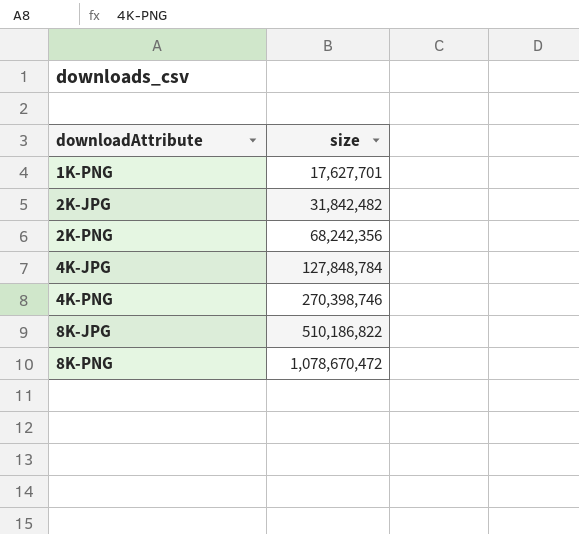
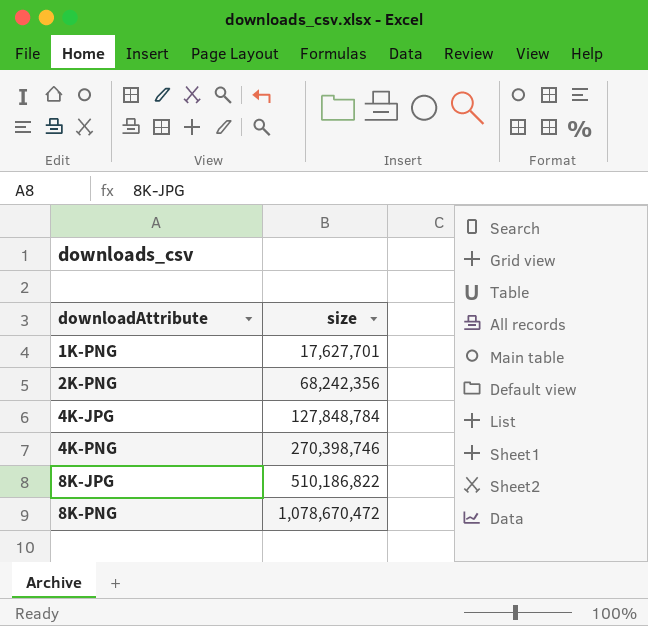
row 2K-JPG: 31,842,482 -> none

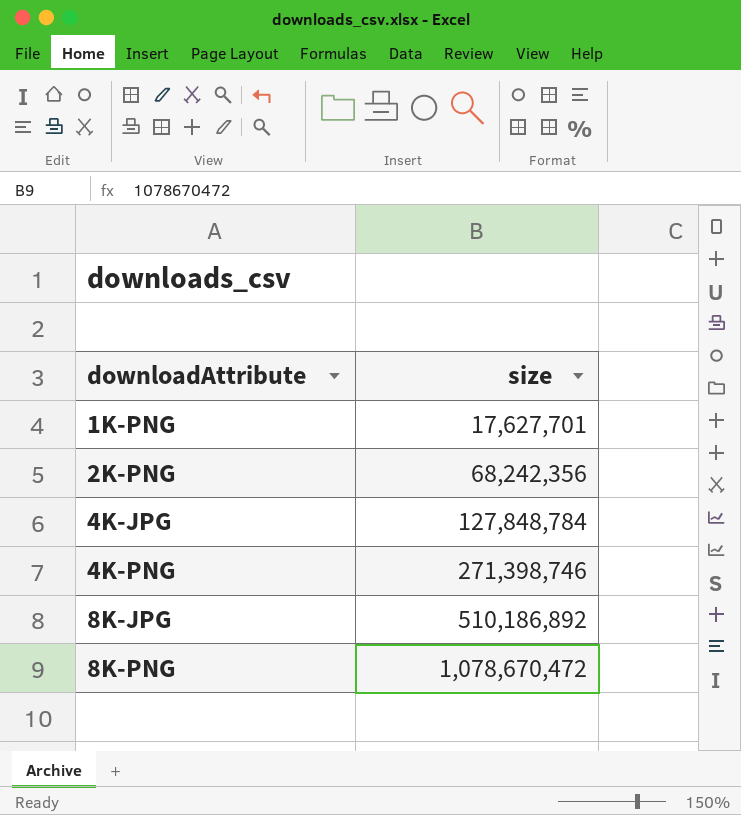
4K-PNG | size: 270,398,746 -> 271,398,746
8K-JPG | size: 510,186,822 -> 510,186,892

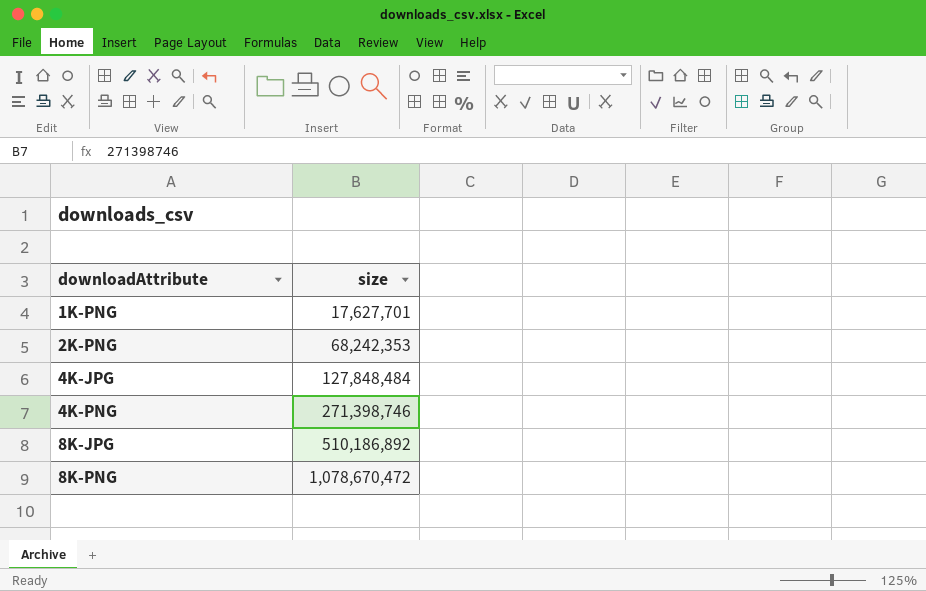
2K-PNG | size: 68,242,356 -> 68,242,353
4K-JPG | size: 127,848,784 -> 127,848,484

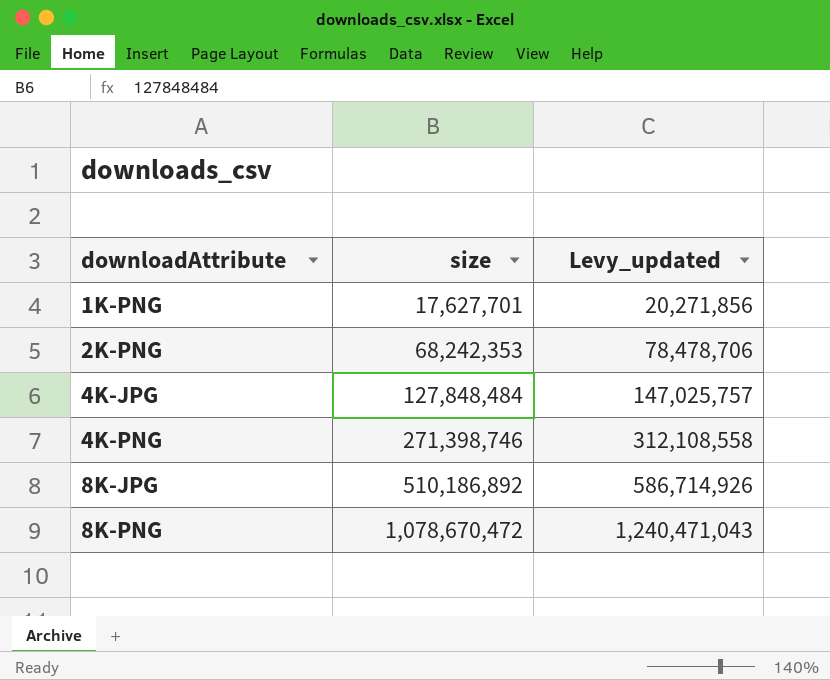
column Levy_updated | formula: none -> [size] * 1.15

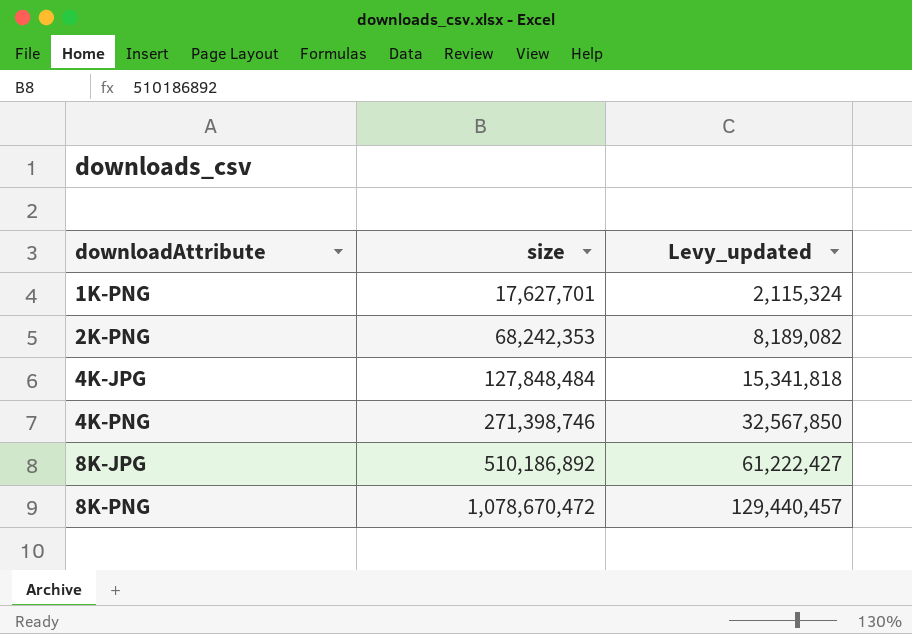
column Levy_updated | formula: [size] * 1.15 -> [size] * 0.12

